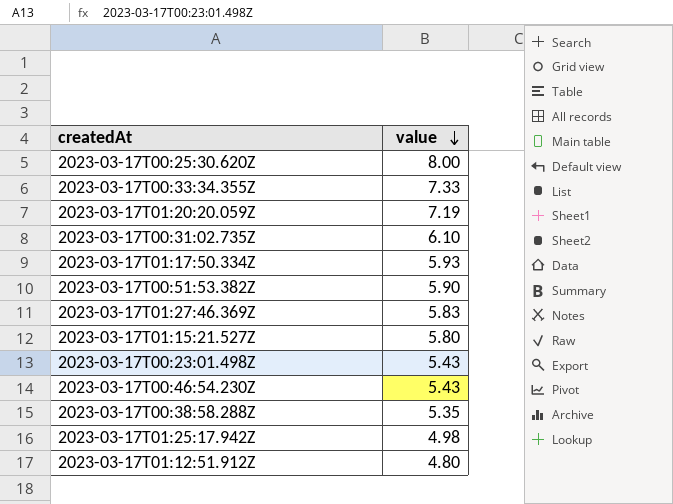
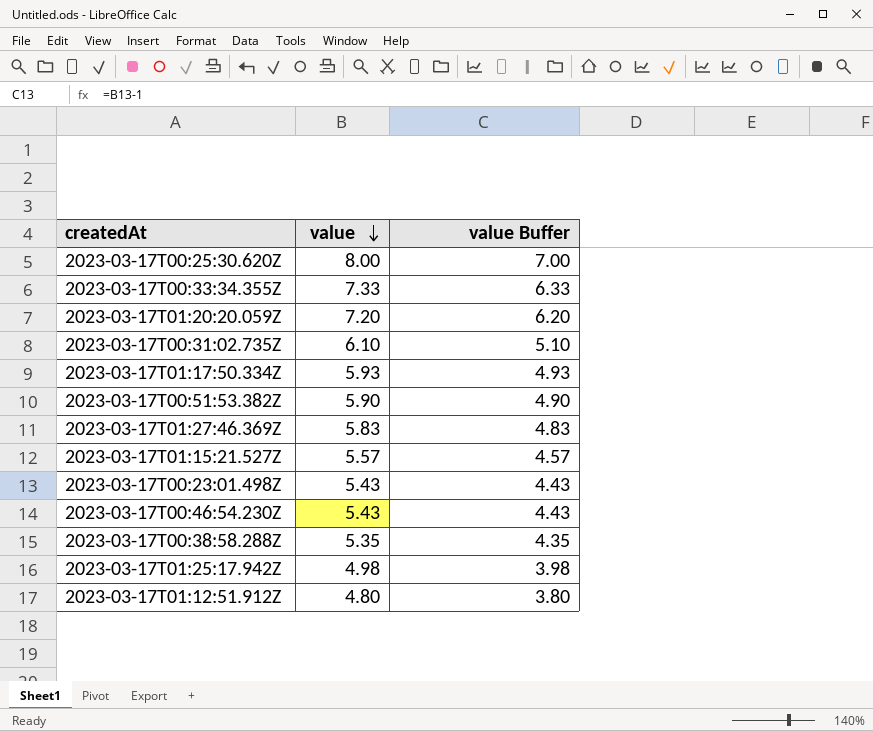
column value Buffer | formula: none -> [value] - 1
2023-03-17T01:20:20.059Z | value: 7.19 -> 7.20
2023-03-17T01:15:21.527Z | value: 5.80 -> 5.57

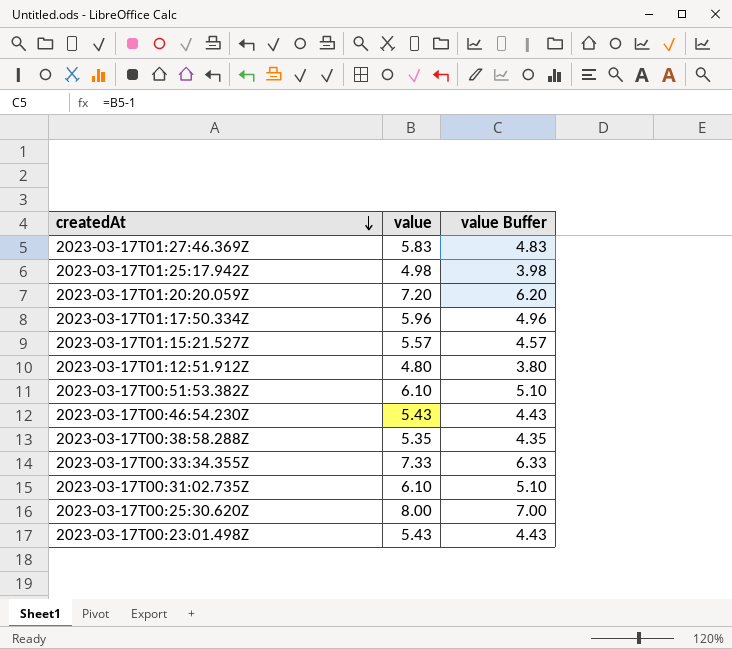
row order: value descending -> createdAt descending
2023-03-17T01:17:50.334Z | value: 5.93 -> 5.96
2023-03-17T01:17:50.334Z | value Buffer: 4.93 -> 4.96
2023-03-17T00:51:53.382Z | value: 5.90 -> 6.10
2023-03-17T00:51:53.382Z | value Buffer: 4.90 -> 5.10

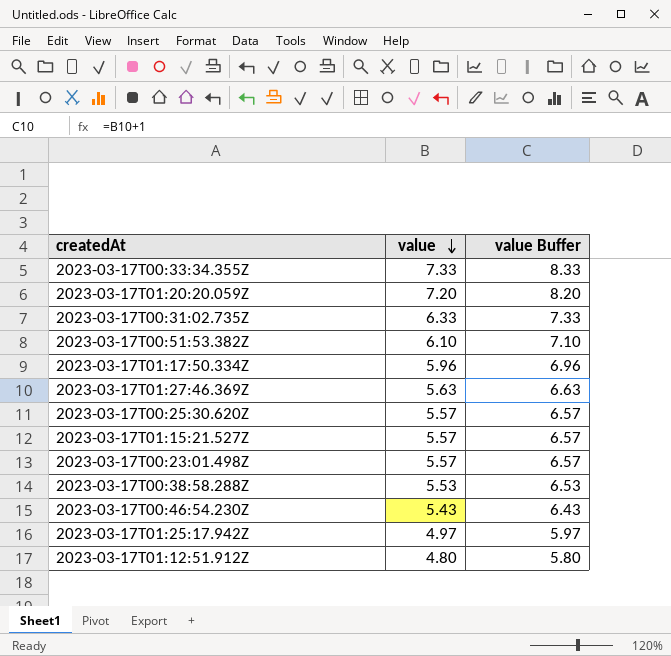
row order: createdAt descending -> value descending
column value Buffer | formula: [value] - 1 -> [value] + 1
2023-03-17T00:31:02.735Z | value: 6.10 -> 6.33
2023-03-17T01:27:46.369Z | value: 5.83 -> 5.63
2023-03-17T00:25:30.620Z | value: 8.00 -> 5.57
2023-03-17T00:23:01.498Z | value: 5.43 -> 5.57
2023-03-17T00:38:58.288Z | value: 5.35 -> 5.53
2023-03-17T01:25:17.942Z | value: 4.98 -> 4.97

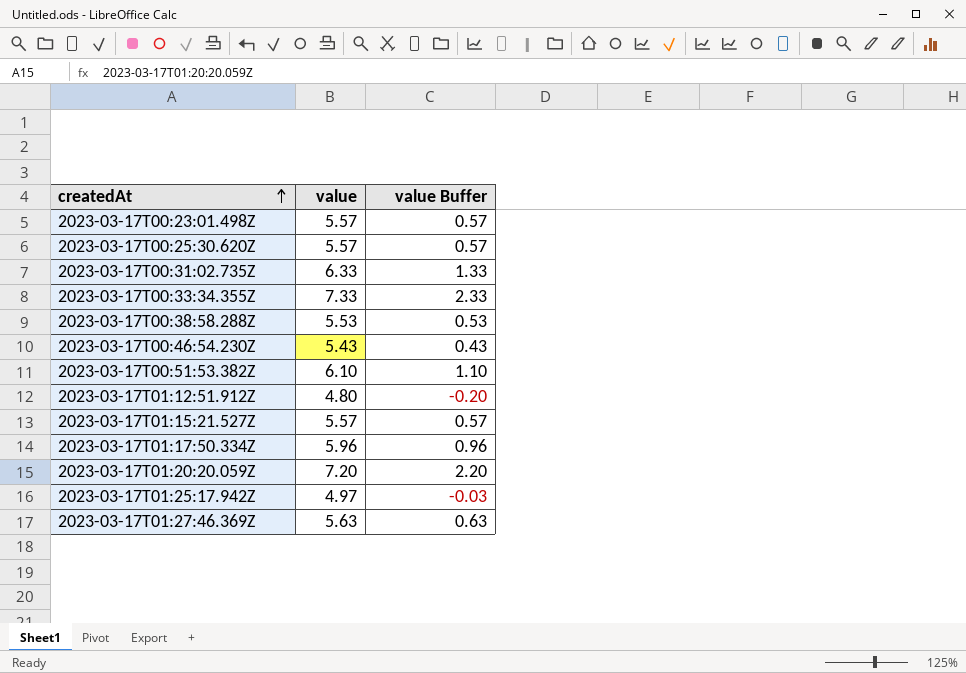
row order: value descending -> createdAt ascending
column value Buffer | formula: [value] + 1 -> [value] - 5

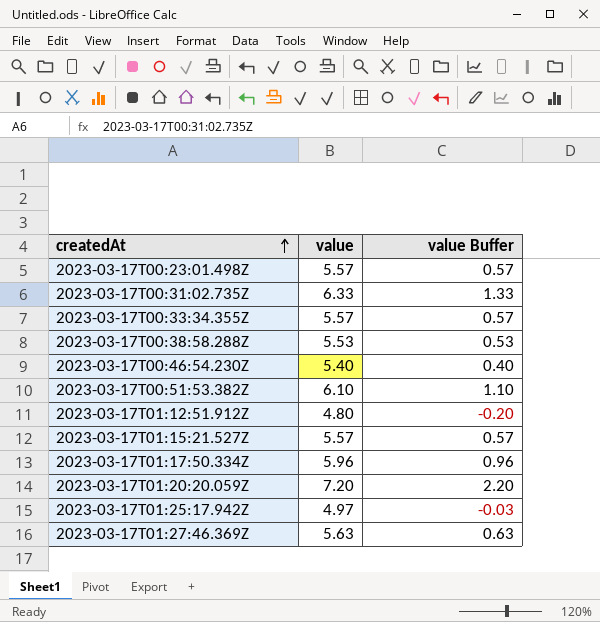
row 2023-03-17T00:25:30.620Z: 5.57 | 0.57 -> none
2023-03-17T00:33:34.355Z | value: 7.33 -> 5.57
2023-03-17T00:33:34.355Z | value Buffer: 2.33 -> 0.57
2023-03-17T00:46:54.230Z | value: 5.43 -> 5.40
2023-03-17T00:46:54.230Z | value Buffer: 0.43 -> 0.40

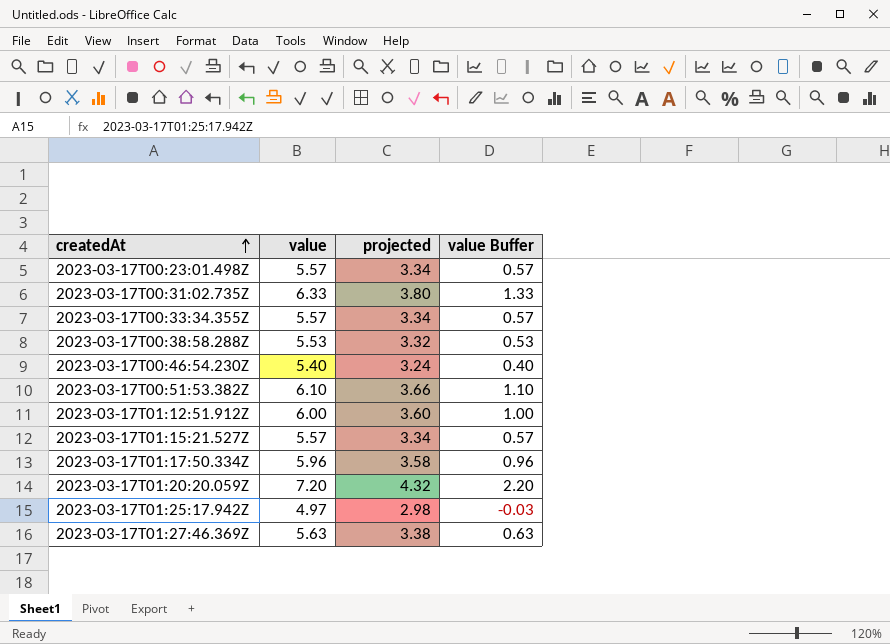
column projected | formula: none -> [value] * 0.6
2023-03-17T01:12:51.912Z | value: 4.80 -> 6.00
2023-03-17T01:12:51.912Z | value Buffer: -0.20 -> 1.00

